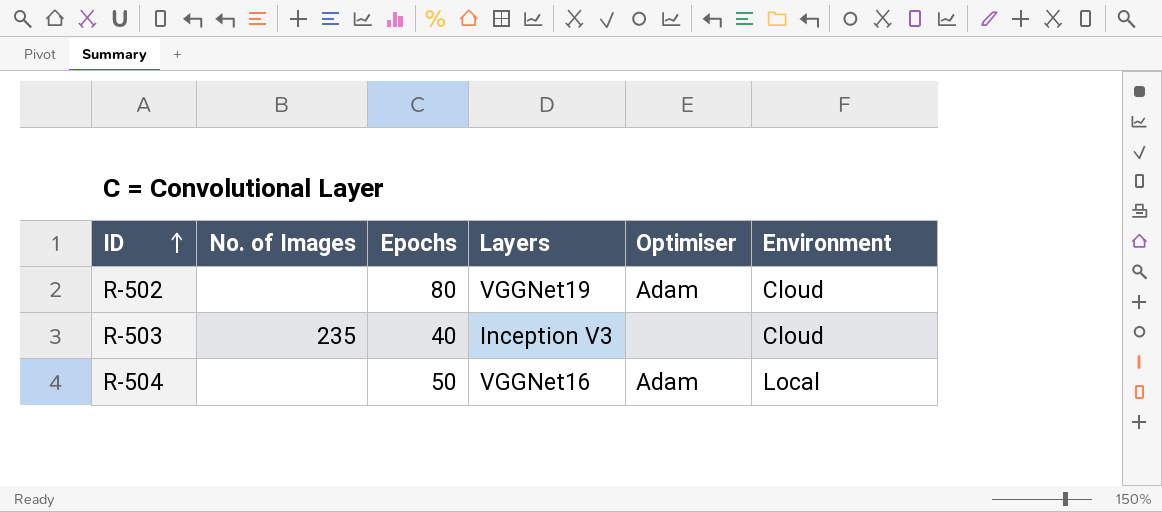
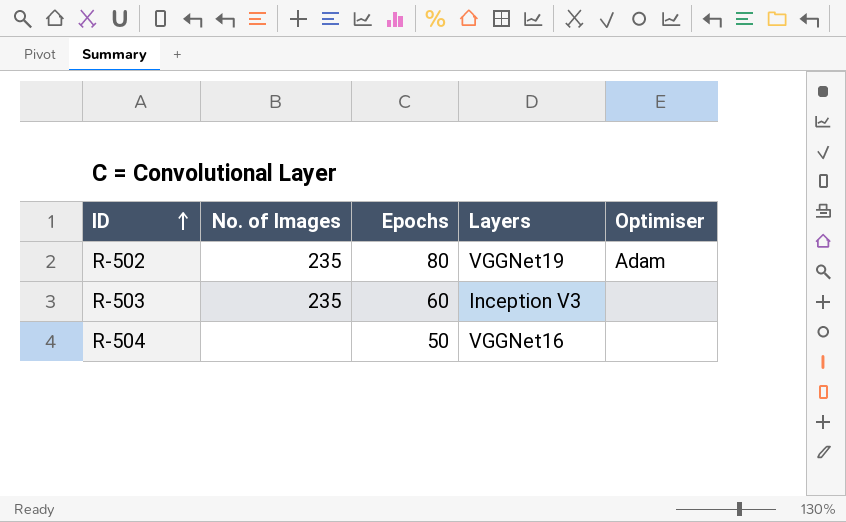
column Environment | position: 6 -> none
R-502 | No. of Images: none -> 235
R-503 | Epochs: 40 -> 60
R-504 | Optimiser: Adam -> none

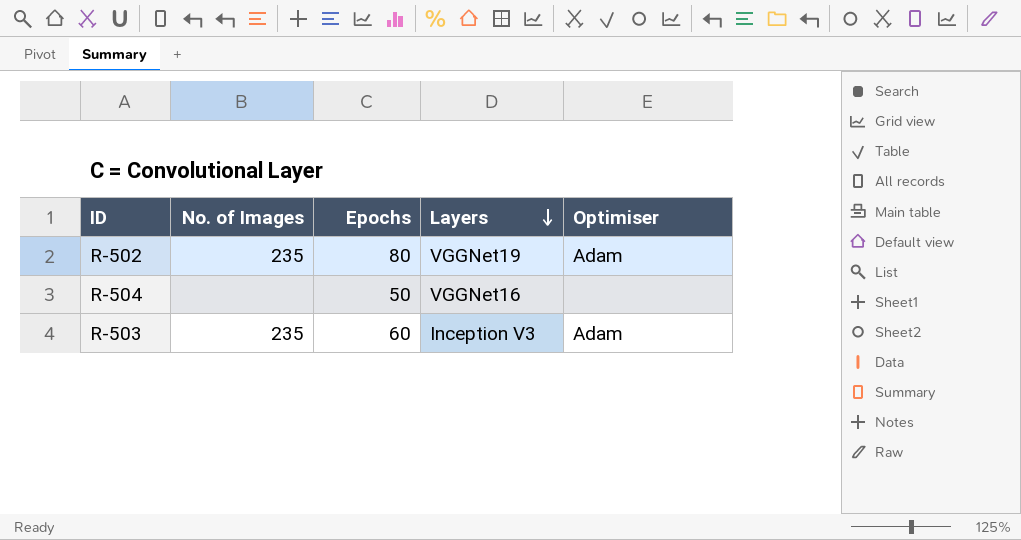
row order: ID ascending -> Layers descending
R-503 | Optimiser: none -> Adam

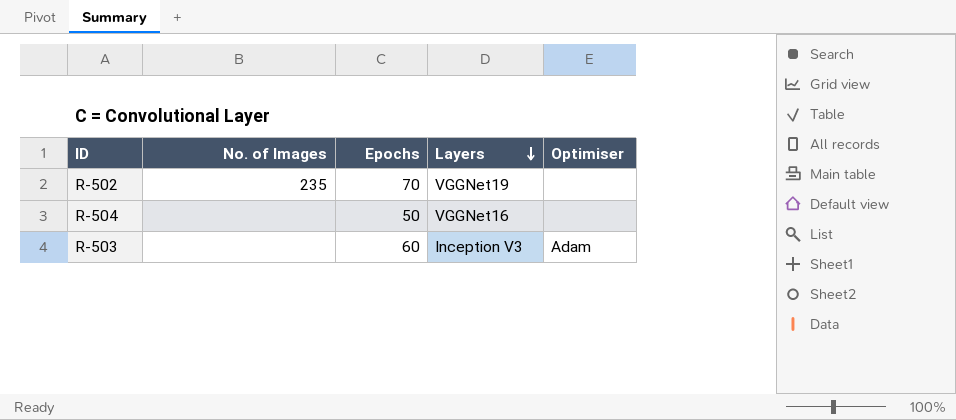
R-502 | Epochs: 80 -> 70
R-502 | Optimiser: Adam -> none
R-503 | No. of Images: 235 -> none

